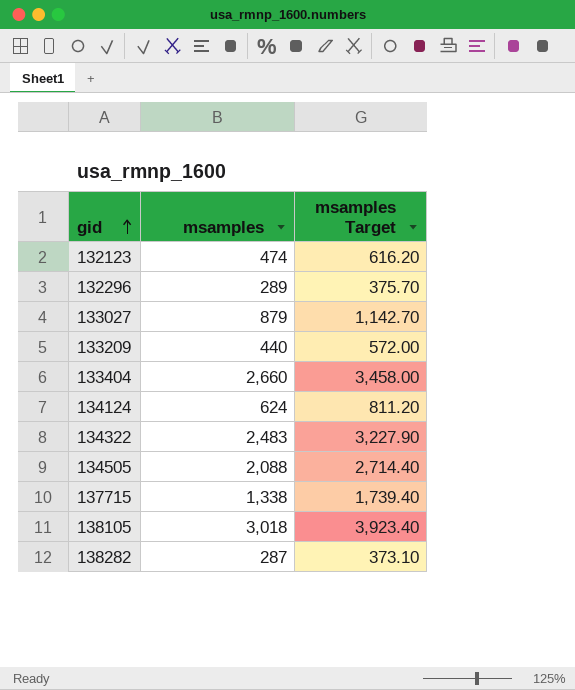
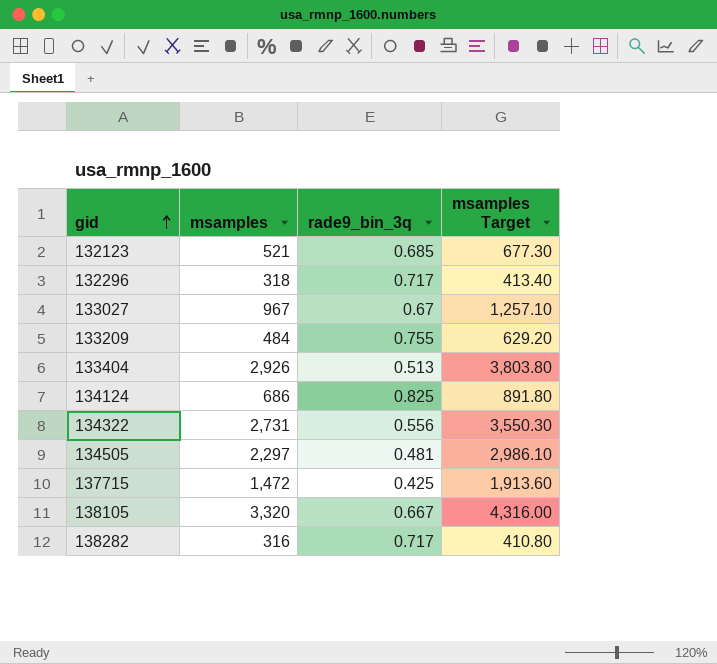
column rade9_bin_3q | position: none -> 3
132123 | msamples: 474 -> 521
132123 | msamples Target: 616.20 -> 677.30
132296 | msamples: 289 -> 318
132296 | msamples Target: 375.70 -> 413.40
133027 | msamples: 879 -> 967
133027 | msamples Target: 1,142.70 -> 1,257.10
133209 | msamples: 440 -> 484
133209 | msamples Target: 572.00 -> 629.20
133404 | msamples: 2,660 -> 2,926
133404 | msamples Target: 3,458.00 -> 3,803.80
134124 | msamples: 624 -> 686
134124 | msamples Target: 811.20 -> 891.80
134322 | msamples: 2,483 -> 2,731
134322 | msamples Target: 3,227.90 -> 3,550.30
134505 | msamples: 2,088 -> 2,297
134505 | msamples Target: 2,714.40 -> 2,986.10
137715 | msamples: 1,338 -> 1,472
137715 | msamples Target: 1,739.40 -> 1,913.60
138105 | msamples: 3,018 -> 3,320
138105 | msamples Target: 3,923.40 -> 4,316.00
138282 | msamples: 287 -> 316
138282 | msamples Target: 373.10 -> 410.80

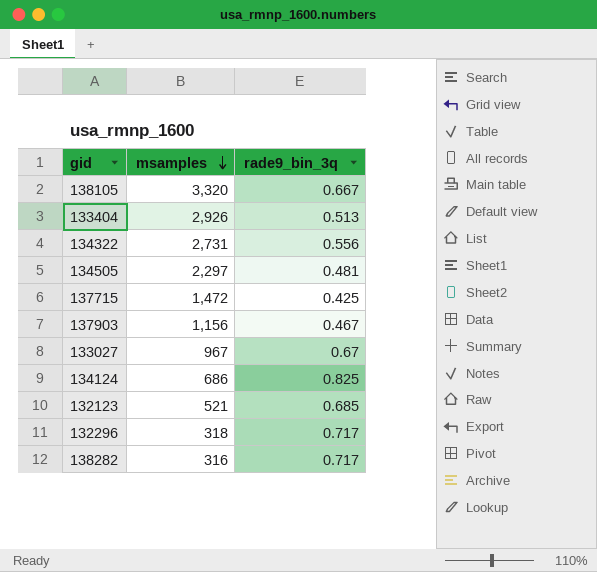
row order: gid ascending -> msamples descending
column msamples Target | formula: [msamples] * 1.3 -> none
row 133209: 484 | 0.755 | 629.20 -> none
row 137903: none -> 1,156 | 0.467

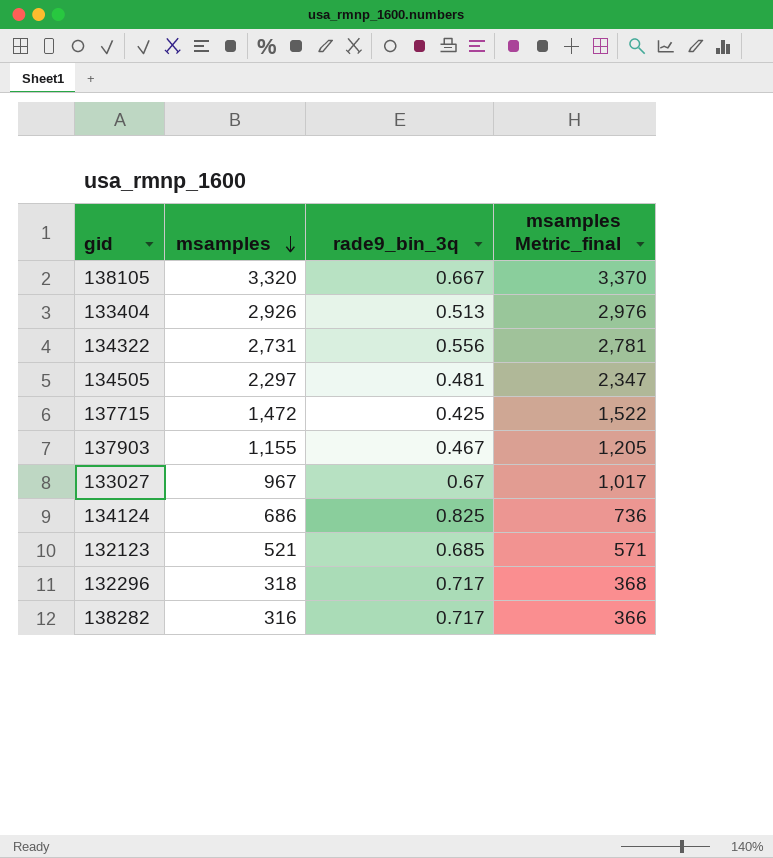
column msamples Metric_final | formula: none -> [msamples] + 50
137903 | msamples: 1,156 -> 1,155

